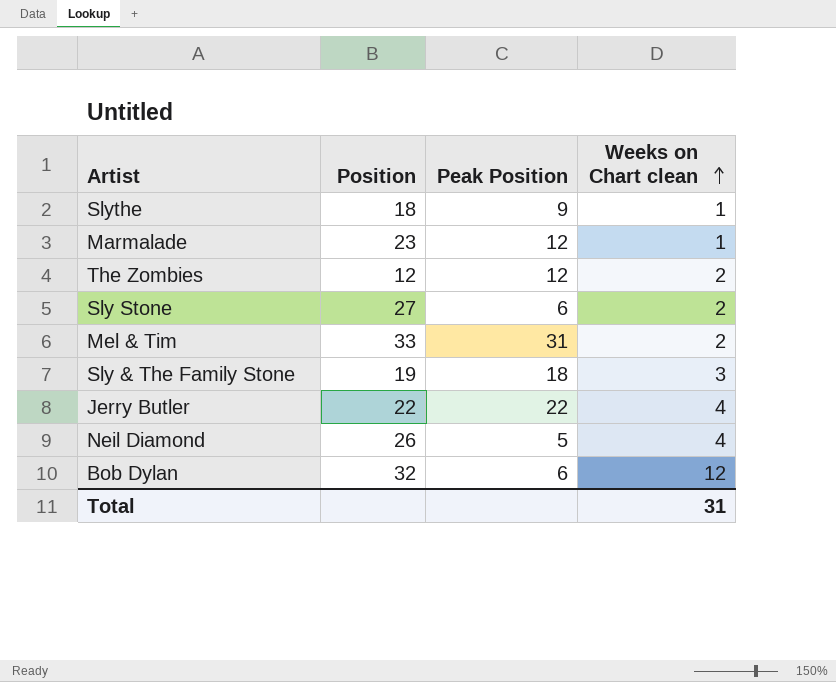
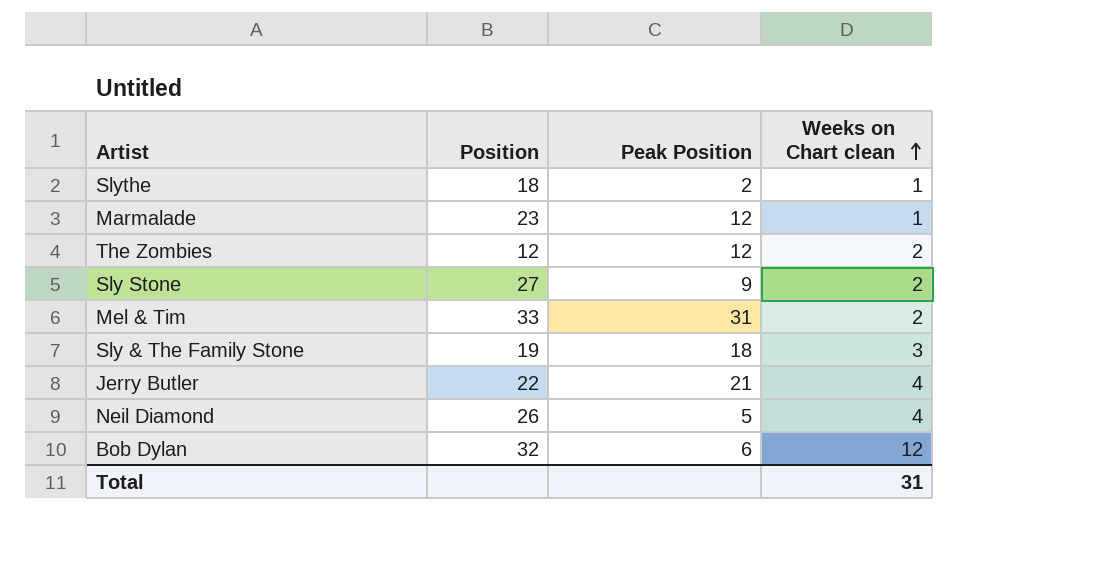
Slythe | Peak Position: 9 -> 2
Sly Stone | Peak Position: 6 -> 9
Jerry Butler | Peak Position: 22 -> 21

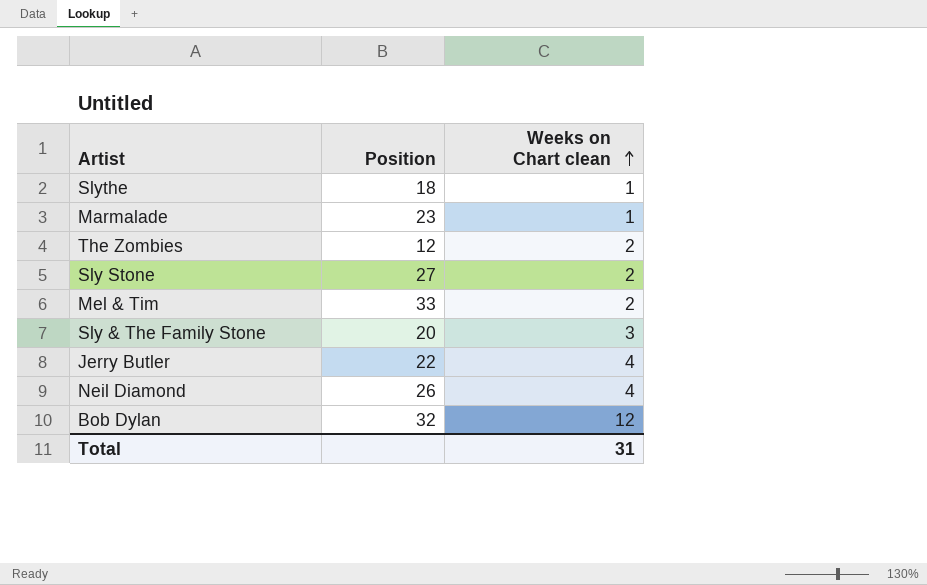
column Peak Position | position: 3 -> none
Sly & The Family Stone | Position: 19 -> 20

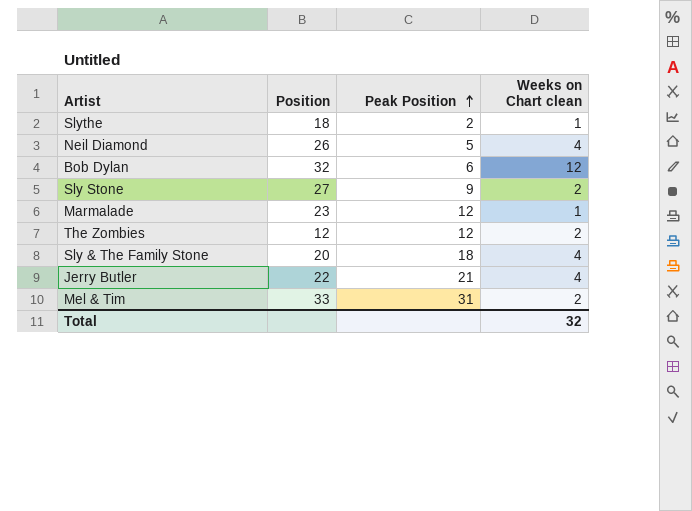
row order: Weeks on Chart clean ascending -> Peak Position ascending
column Peak Position | position: none -> 3
Sly & The Family Stone | Weeks on Chart clean: 3 -> 4
Total | Weeks on Chart clean: 31 -> 32

